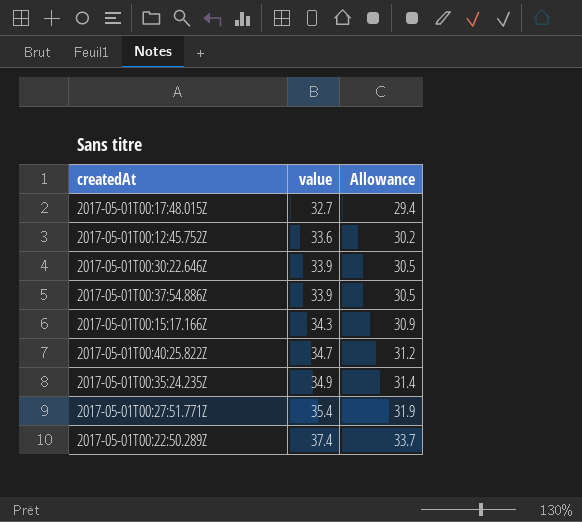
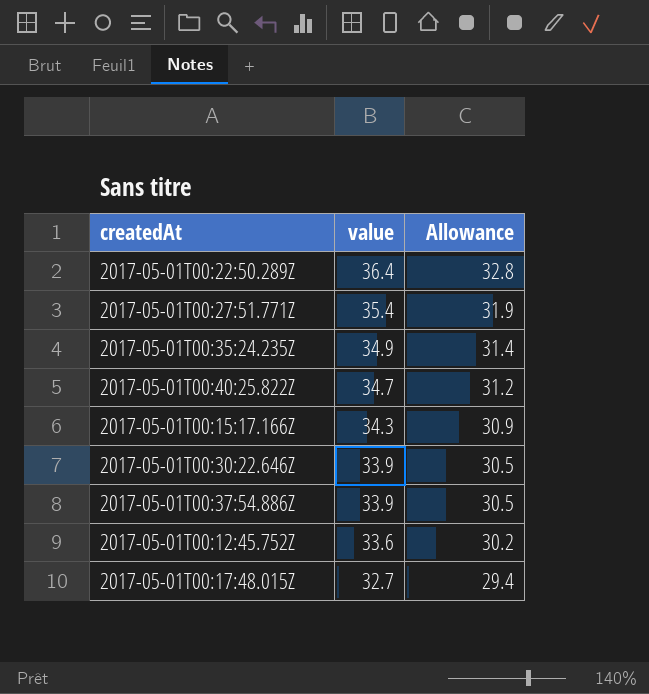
row order: value ascending -> value descending
2017-05-01T00:22:50.289Z | value: 37.4 -> 36.4
2017-05-01T00:22:50.289Z | Allowance: 33.7 -> 32.8

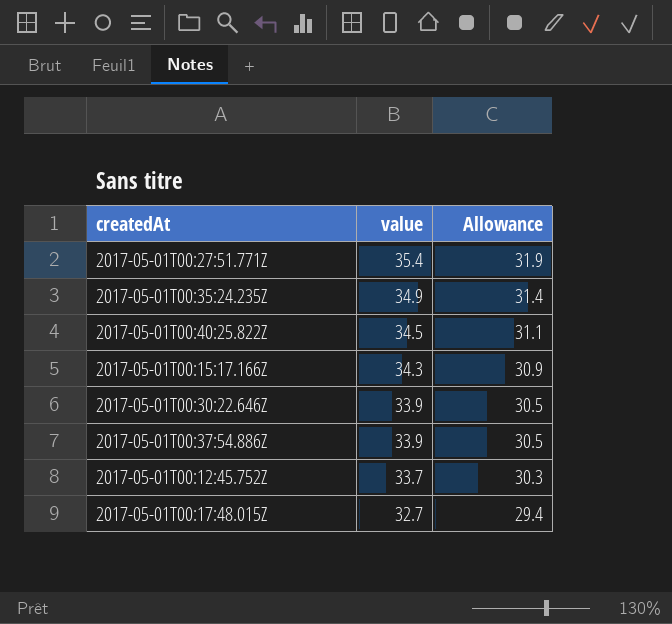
row 2017-05-01T00:22:50.289Z: 36.4 | 32.8 -> none
2017-05-01T00:40:25.822Z | value: 34.7 -> 34.5
2017-05-01T00:40:25.822Z | Allowance: 31.2 -> 31.1
2017-05-01T00:12:45.752Z | value: 33.6 -> 33.7
2017-05-01T00:12:45.752Z | Allowance: 30.2 -> 30.3

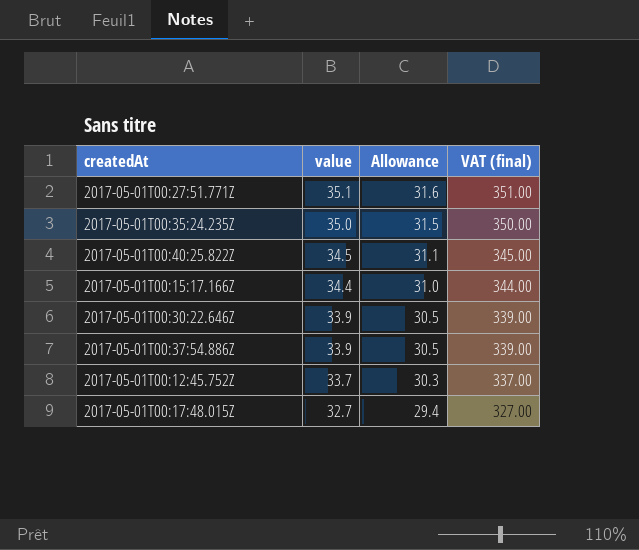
column VAT (final) | formula: none -> [value] * 10
2017-05-01T00:27:51.771Z | value: 35.4 -> 35.1
2017-05-01T00:27:51.771Z | Allowance: 31.9 -> 31.6
2017-05-01T00:35:24.235Z | value: 34.9 -> 35.0
2017-05-01T00:35:24.235Z | Allowance: 31.4 -> 31.5
2017-05-01T00:15:17.166Z | value: 34.3 -> 34.4
2017-05-01T00:15:17.166Z | Allowance: 30.9 -> 31.0

